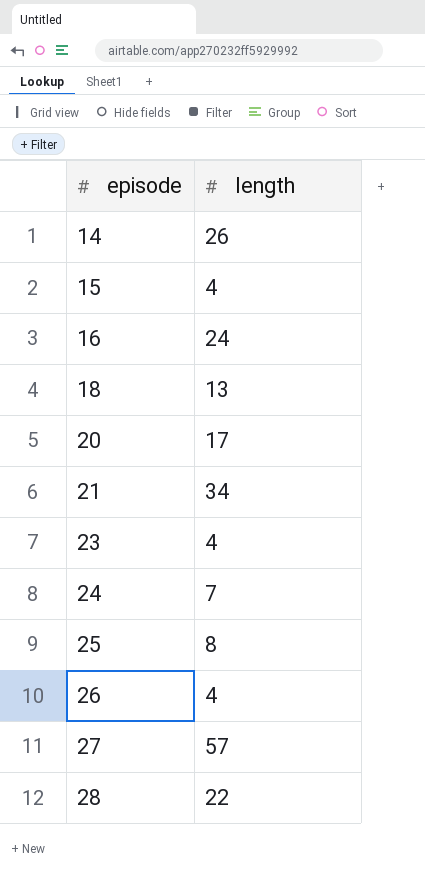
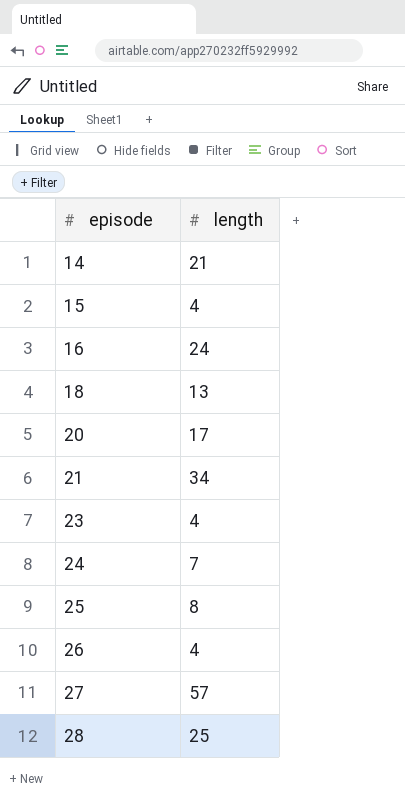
14 | length: 26 -> 21
28 | length: 22 -> 25

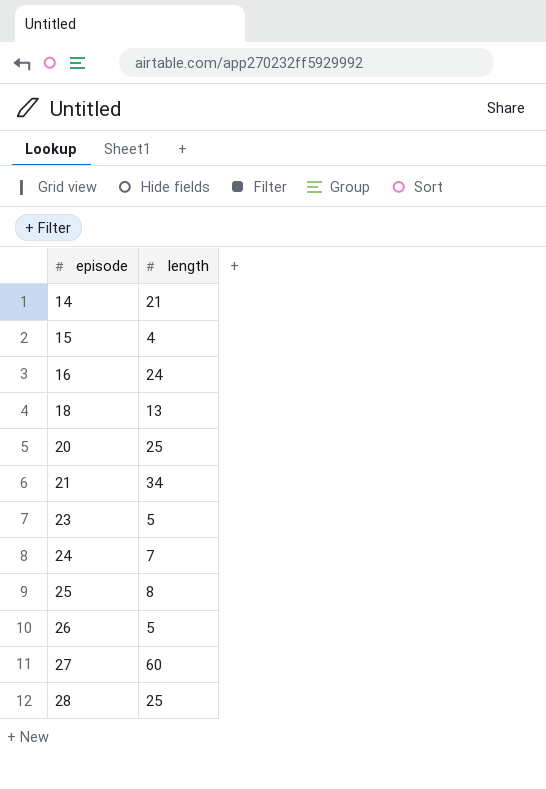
20 | length: 17 -> 25
23 | length: 4 -> 5
26 | length: 4 -> 5
27 | length: 57 -> 60

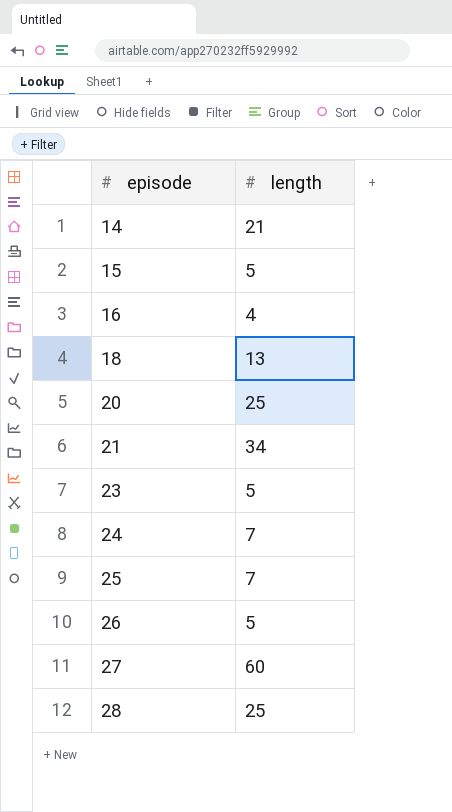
15 | length: 4 -> 5
16 | length: 24 -> 4
25 | length: 8 -> 7

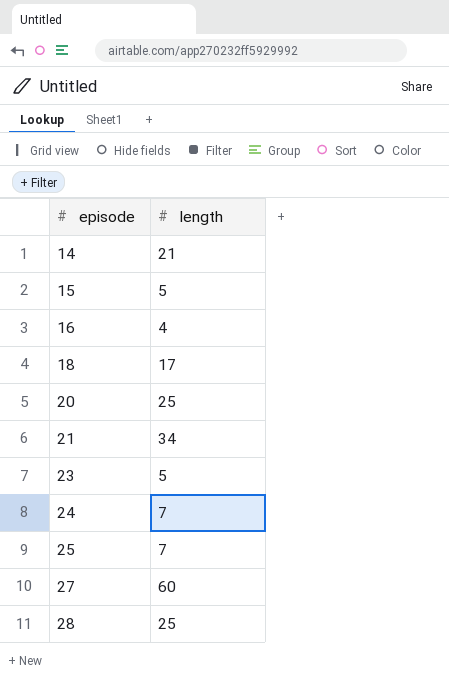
row 26: 5 -> none
18 | length: 13 -> 17

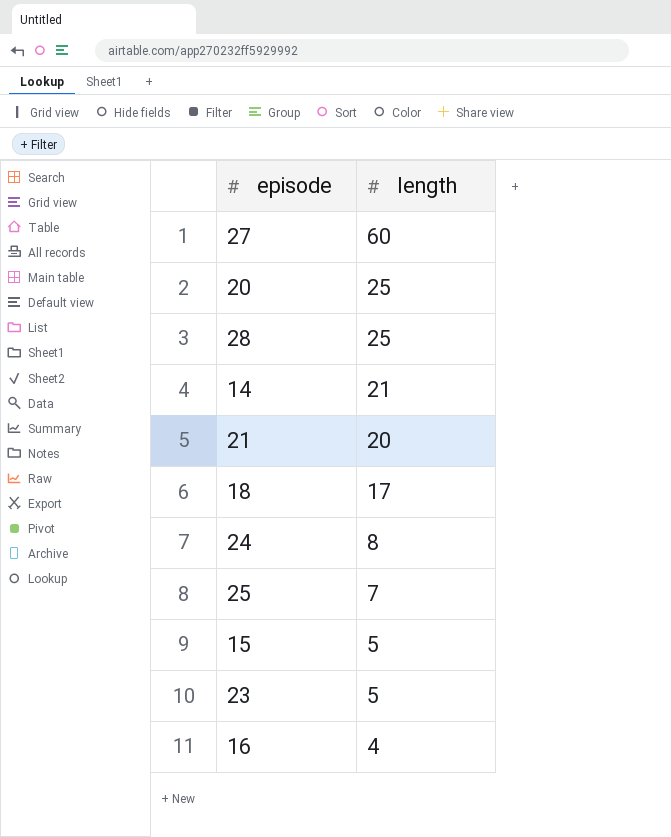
row order: episode ascending -> length descending
21 | length: 34 -> 20
24 | length: 7 -> 8

